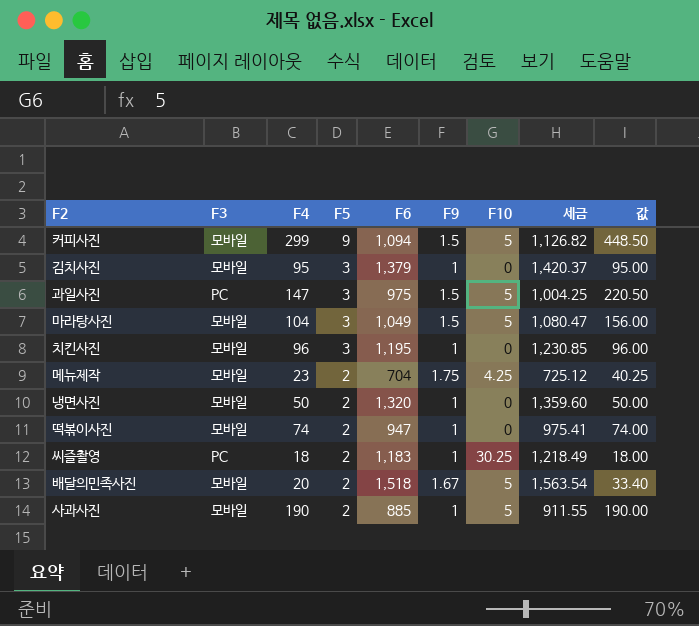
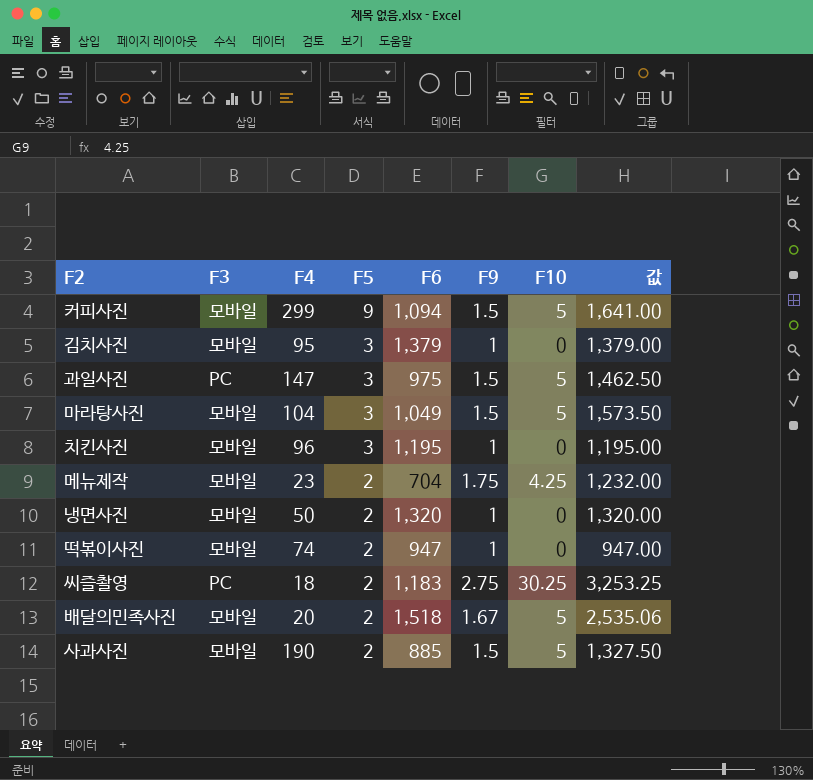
column 세금 | formula: [F6] * 1.03 -> none
column 값 | formula: [F4] * [F9] -> [F6] * [F9]
씨즐촬영 | F9: 1 -> 2.75
사과사진 | F9: 1 -> 1.5

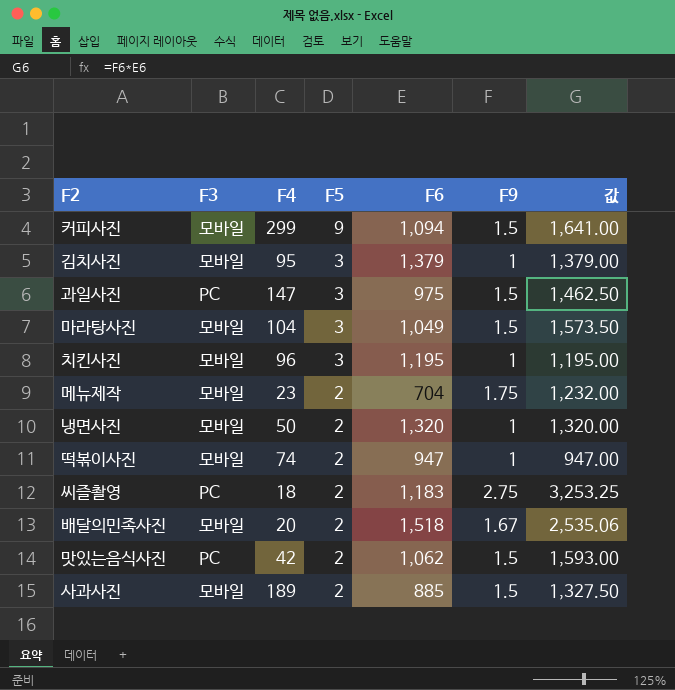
column F10 | position: 7 -> none
row 맛있는음식사진: none -> PC | 42 | 2 | 1,062 | 1.5 | 1,593.00
사과사진 | F4: 190 -> 189

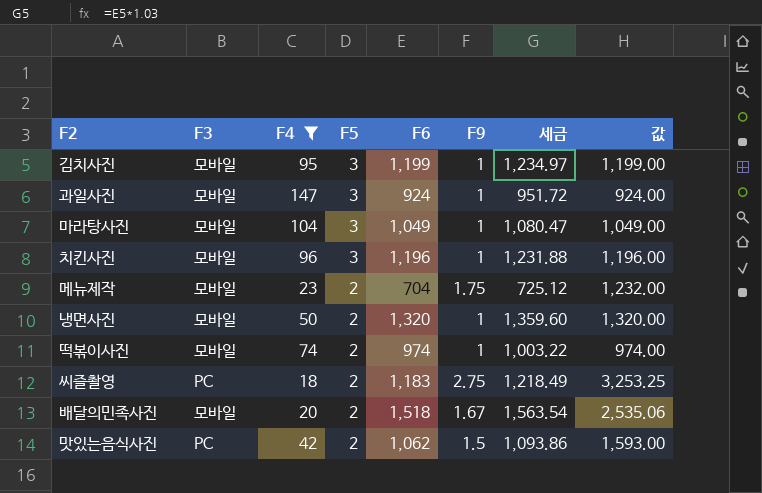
filter: none -> F4 <= 147
column 세금 | formula: none -> [F6] * 1.03
김치사진 | F6: 1,379 -> 1,199
김치사진 | 값: 1,379.00 -> 1,199.00
과일사진 | F3: PC -> 모바일
과일사진 | F6: 975 -> 924
과일사진 | F9: 1.5 -> 1
과일사진 | 값: 1,462.50 -> 924.00
마라탕사진 | F9: 1.5 -> 1
마라탕사진 | 값: 1,573.50 -> 1,049.00
치킨사진 | F6: 1,195 -> 1,196
치킨사진 | 값: 1,195.00 -> 1,196.00
떡볶이사진 | F6: 947 -> 974
떡볶이사진 | 값: 947.00 -> 974.00

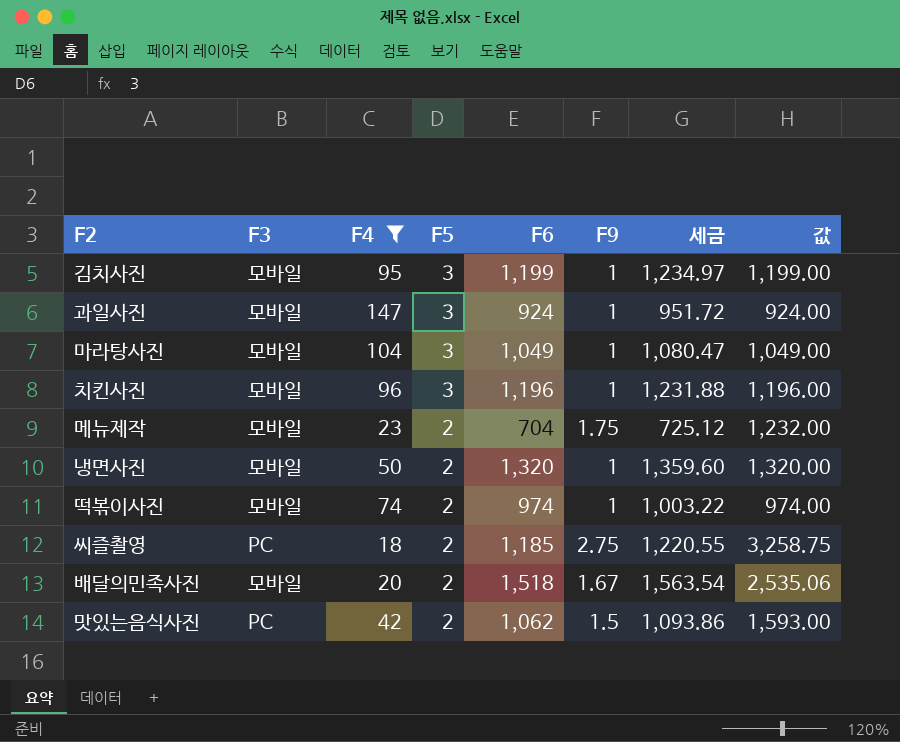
씨즐촬영 | F6: 1,183 -> 1,185
씨즐촬영 | 세금: 1,218.49 -> 1,220.55
씨즐촬영 | 값: 3,253.25 -> 3,258.75

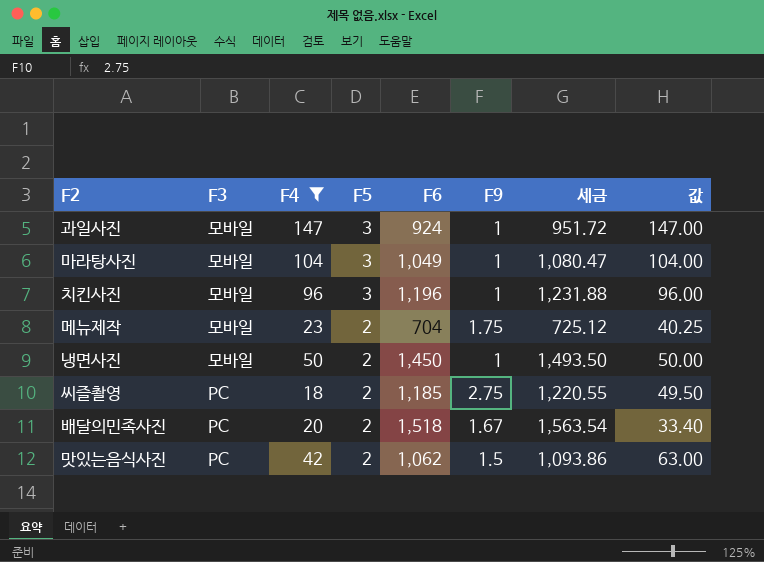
column 값 | formula: [F6] * [F9] -> [F4] * [F9]
row 김치사진: 모바일 | 95 | 3 | 1,199 | 1 | 1,234.97 | 1,199.00 -> none
row 떡볶이사진: 모바일 | 74 | 2 | 974 | 1 | 1,003.22 | 974.00 -> none
냉면사진 | F6: 1,320 -> 1,450
냉면사진 | 세금: 1,359.60 -> 1,493.50
배달의민족사진 | F3: 모바일 -> PC

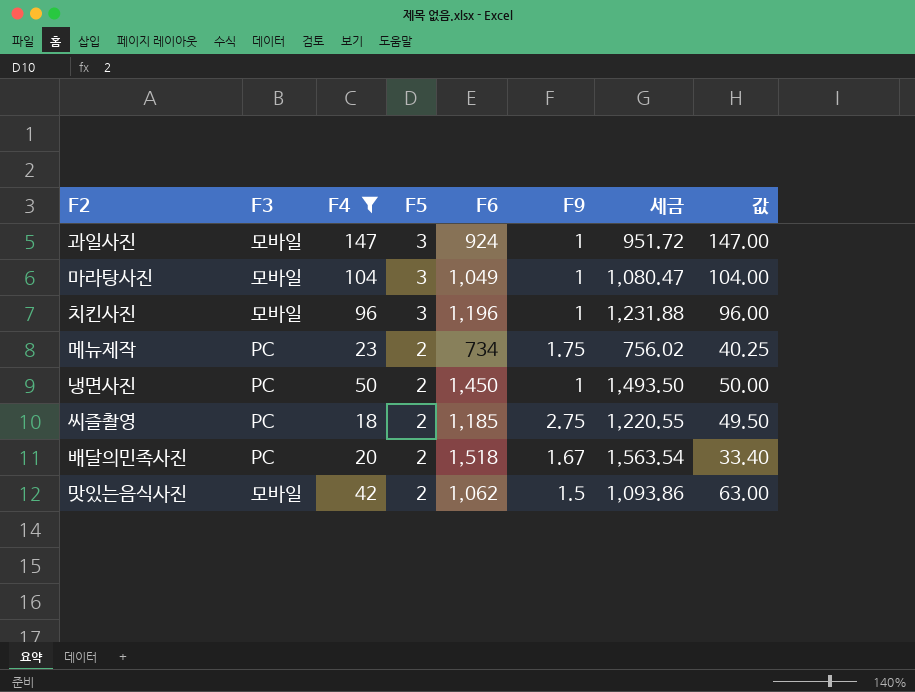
메뉴제작 | F3: 모바일 -> PC
메뉴제작 | F6: 704 -> 734
메뉴제작 | 세금: 725.12 -> 756.02
냉면사진 | F3: 모바일 -> PC
맛있는음식사진 | F3: PC -> 모바일

